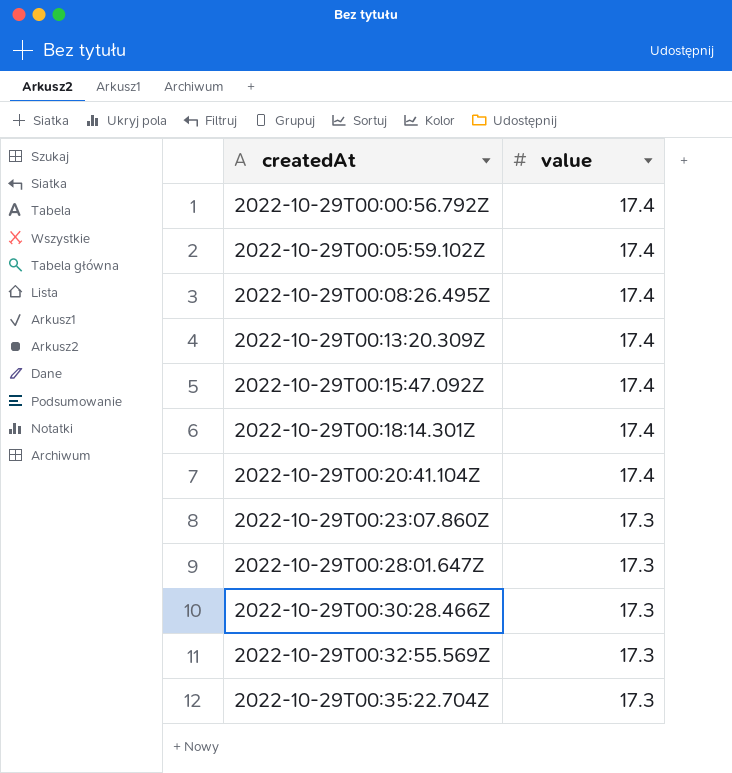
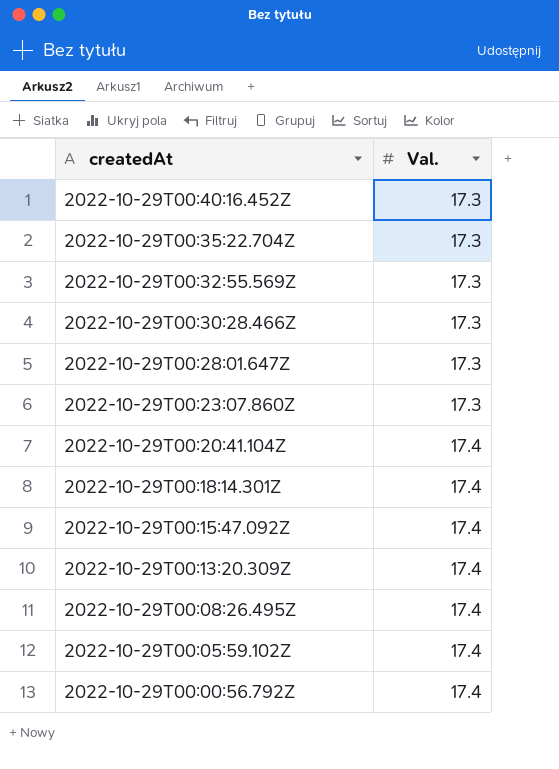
row order: createdAt ascending -> createdAt descending
column name: value -> Val.
row 2022-10-29T00:40:16.452Z: none -> 17.3

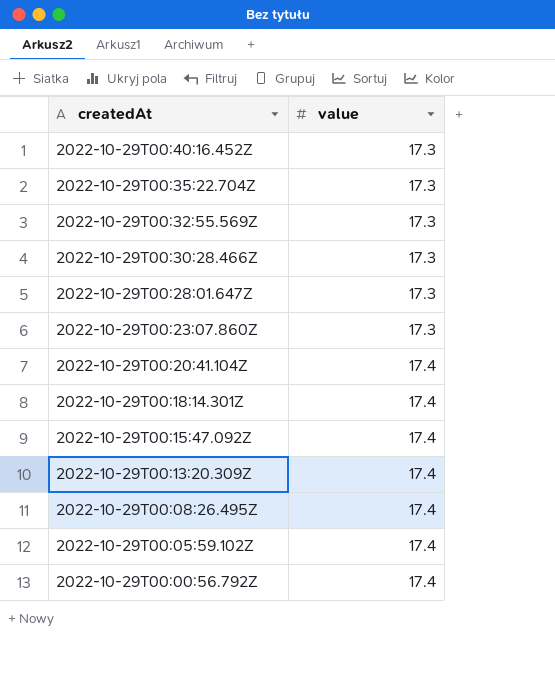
column name: Val. -> value

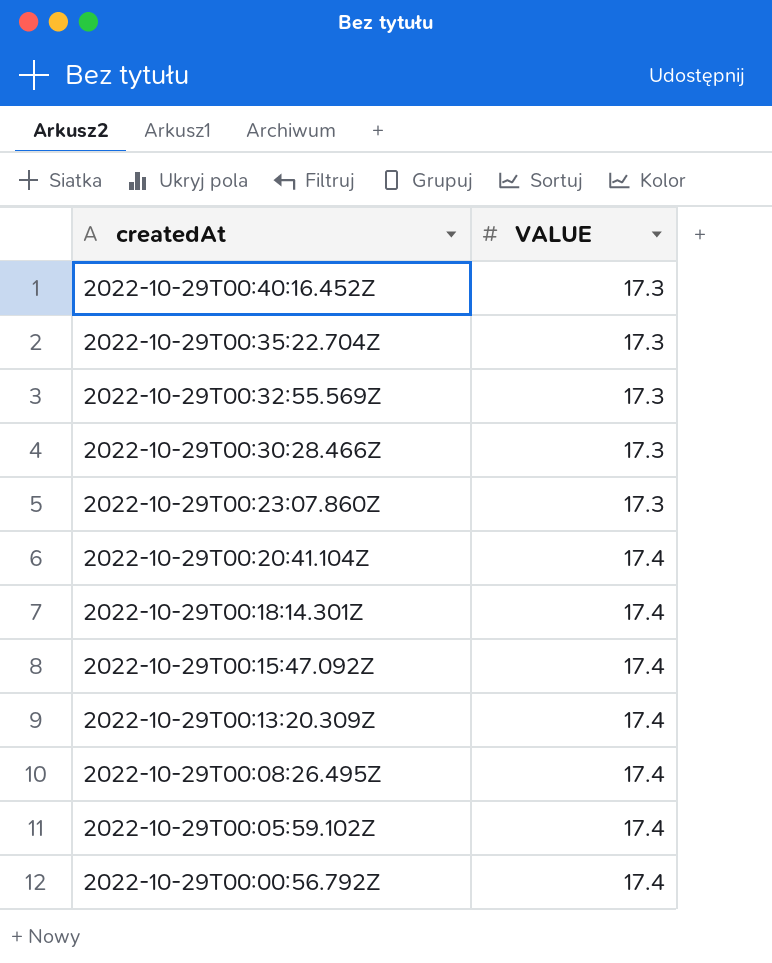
column name: value -> VALUE
row 2022-10-29T00:28:01.647Z: 17.3 -> none

